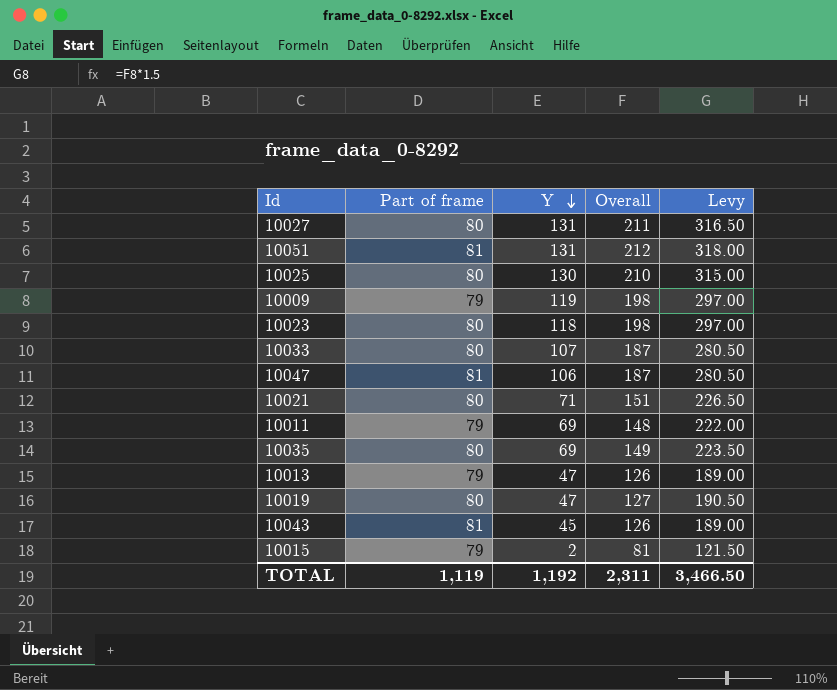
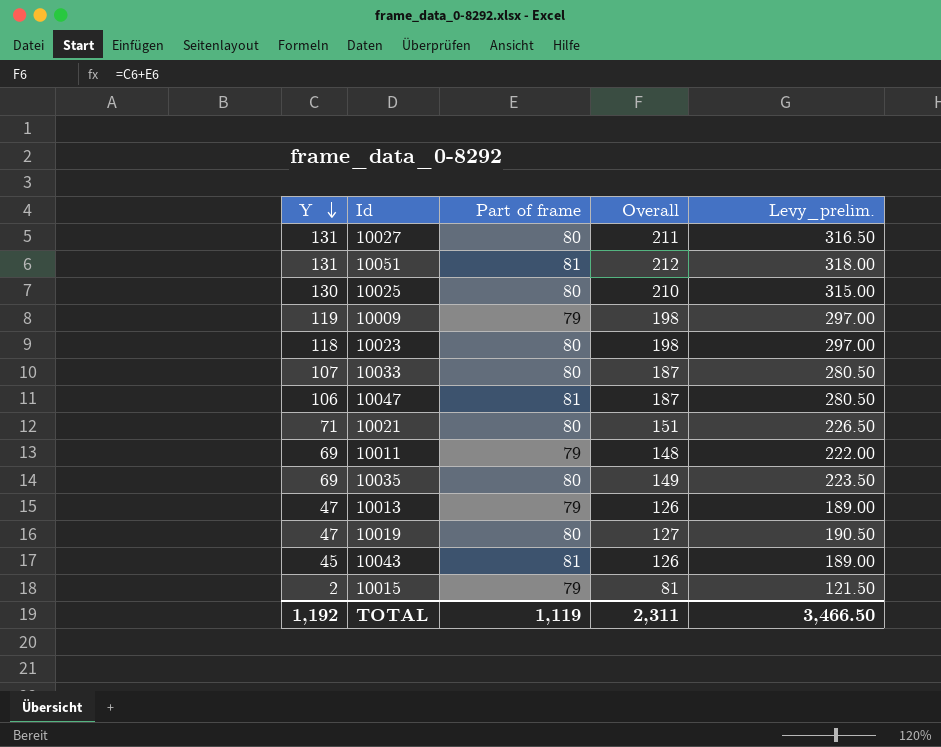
column Y | position: 3 -> 1
column name: Levy -> Levy_prelim.

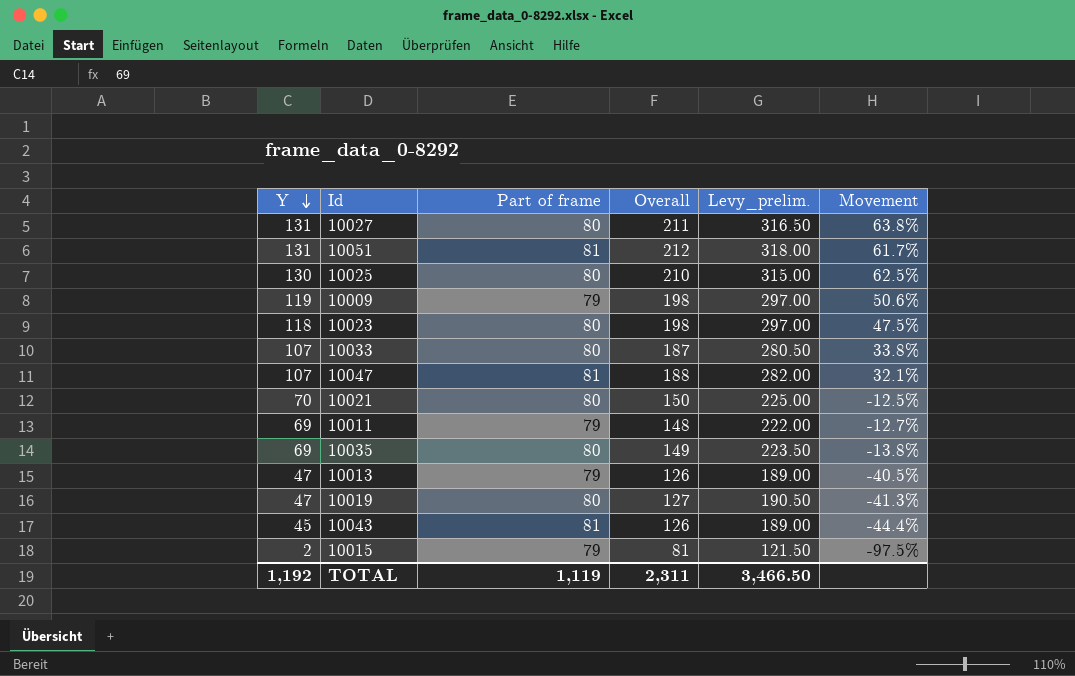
column Movement | formula: none -> ([Y] - [Part of frame]) / [Part of frame]
10047 | Y: 106 -> 107
10047 | Overall: 187 -> 188
10047 | Levy_prelim.: 280.50 -> 282.00
10021 | Y: 71 -> 70
10021 | Overall: 151 -> 150
10021 | Levy_prelim.: 226.50 -> 225.00

